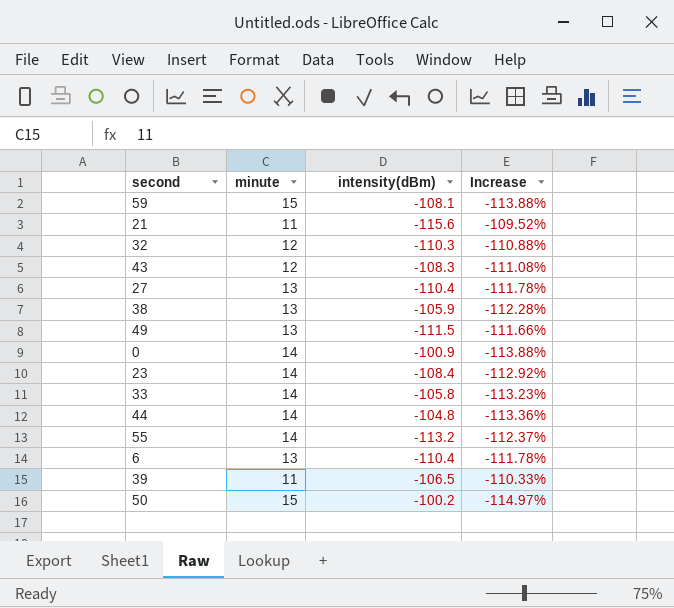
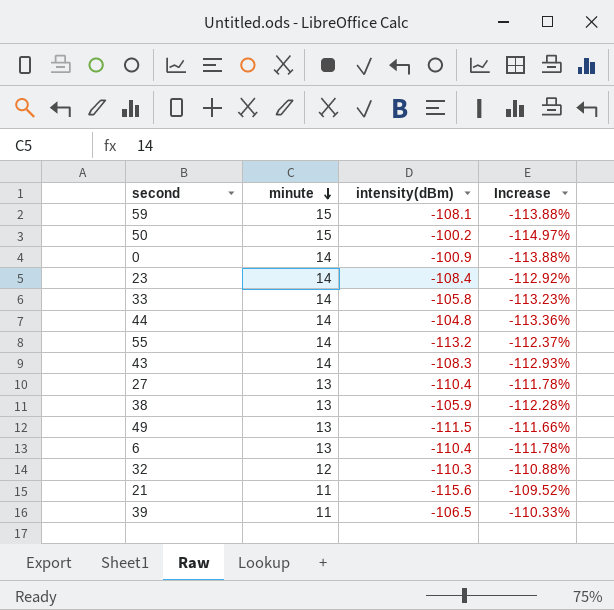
row order: none -> minute descending
43 | minute: 12 -> 14
43 | Increase: -111.08% -> -112.93%

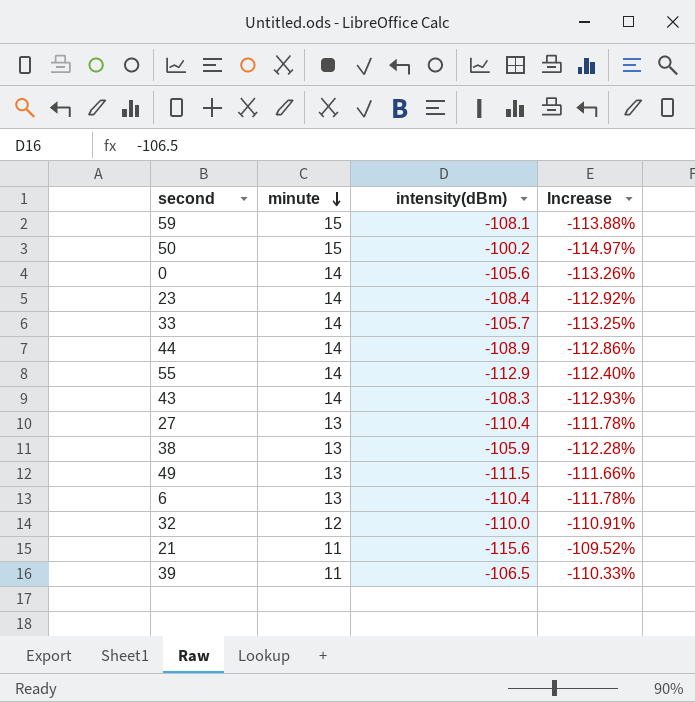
0 | intensity(dBm): -100.9 -> -105.6
0 | Increase: -113.88% -> -113.26%
33 | intensity(dBm): -105.8 -> -105.7
33 | Increase: -113.23% -> -113.25%
44 | intensity(dBm): -104.8 -> -108.9
44 | Increase: -113.36% -> -112.86%
55 | intensity(dBm): -113.2 -> -112.9
55 | Increase: -112.37% -> -112.40%
32 | intensity(dBm): -110.3 -> -110.0
32 | Increase: -110.88% -> -110.91%

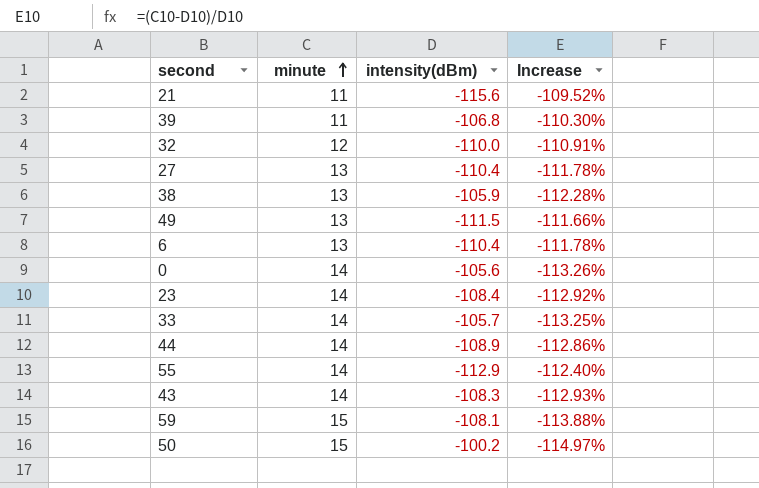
row order: minute descending -> minute ascending
39 | intensity(dBm): -106.5 -> -106.8
39 | Increase: -110.33% -> -110.30%

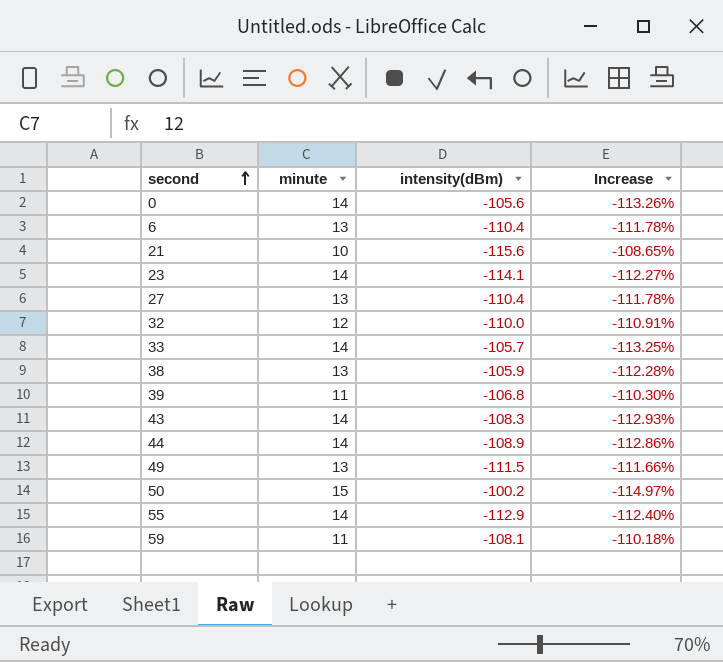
row order: minute ascending -> second ascending
21 | minute: 11 -> 10
21 | Increase: -109.52% -> -108.65%
23 | intensity(dBm): -108.4 -> -114.1
23 | Increase: -112.92% -> -112.27%
59 | minute: 15 -> 11
59 | Increase: -113.88% -> -110.18%

